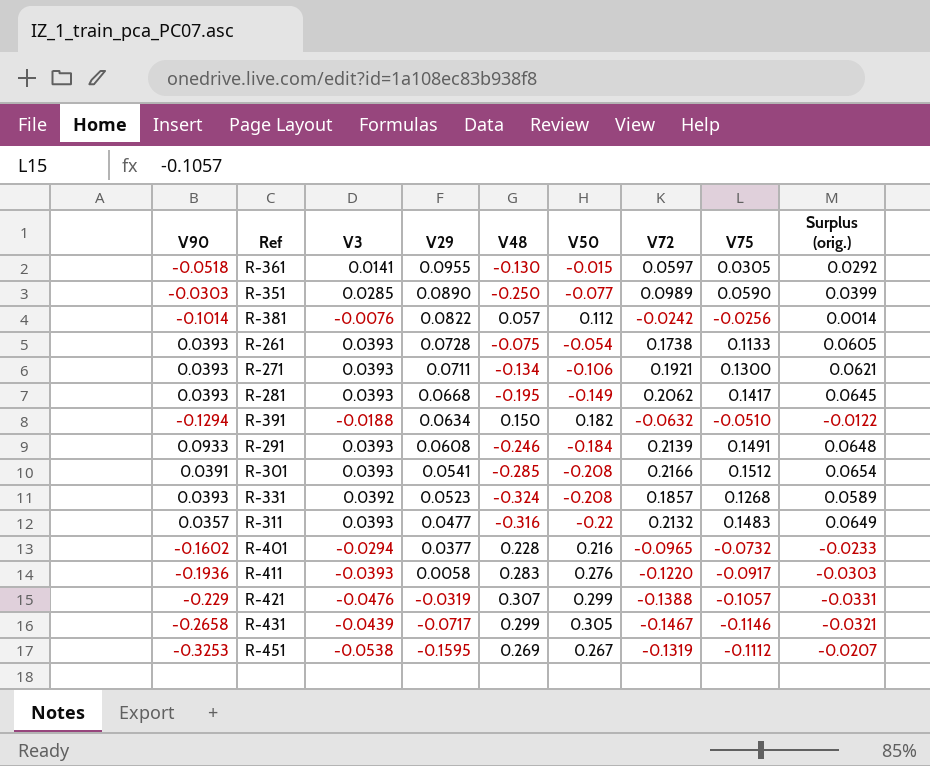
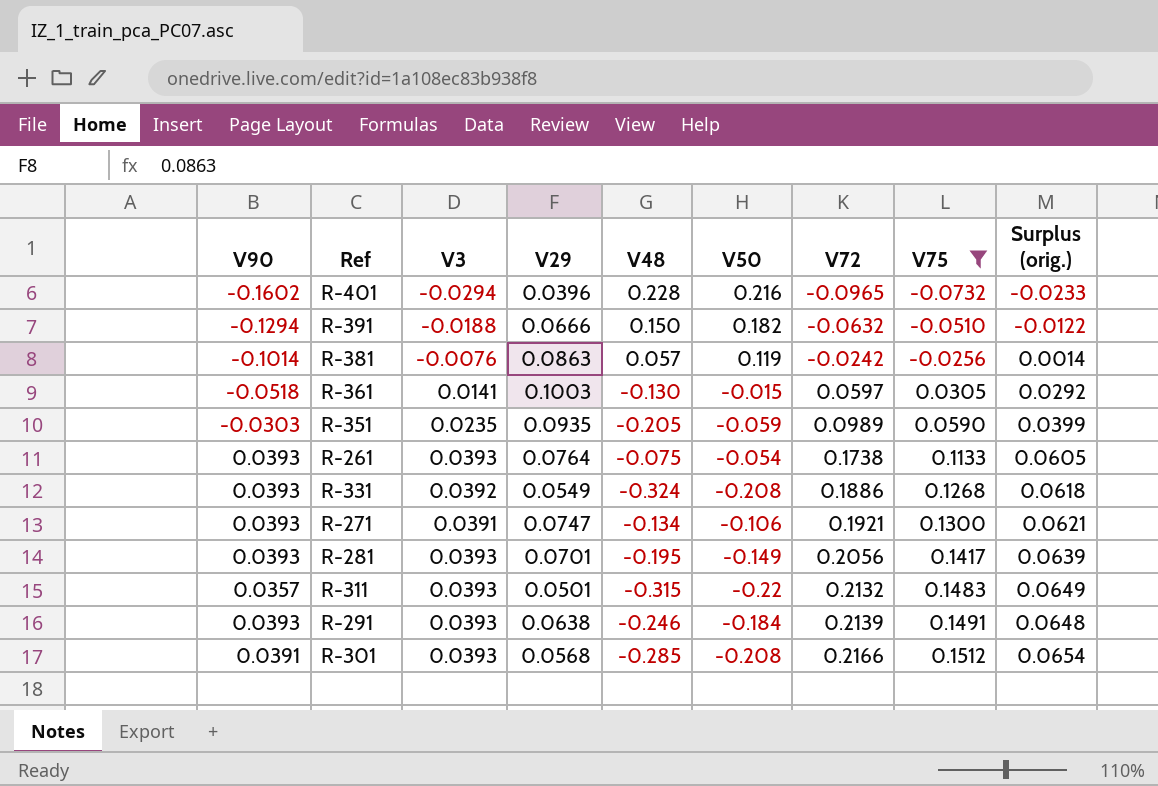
filter: none -> V75 >= -0.0732
row order: V29 descending -> V72 ascending
R-401 | V29: 0.0377 -> 0.0396
R-391 | V29: 0.0634 -> 0.0666
R-381 | V29: 0.0822 -> 0.0863
R-381 | V50: 0.112 -> 0.119
R-361 | V29: 0.0955 -> 0.1003
R-351 | V3: 0.0285 -> 0.0235
R-351 | V29: 0.0890 -> 0.0935
R-351 | V48: -0.250 -> -0.205
R-351 | V50: -0.077 -> -0.059
R-261 | V29: 0.0728 -> 0.0764
R-331 | V29: 0.0523 -> 0.0549
R-331 | V72: 0.1857 -> 0.1886
R-331 | Surplus (orig.): 0.0589 -> 0.0618
R-271 | V3: 0.0393 -> 0.0391
R-271 | V29: 0.0711 -> 0.0747
R-281 | V29: 0.0668 -> 0.0701
R-281 | V72: 0.2062 -> 0.2056
R-281 | Surplus (orig.): 0.0645 -> 0.0639
R-311 | V29: 0.0477 -> 0.0501
R-311 | V48: -0.316 -> -0.315
R-291 | V90: 0.0933 -> 0.0393
R-291 | V29: 0.0608 -> 0.0638
R-301 | V29: 0.0541 -> 0.0568

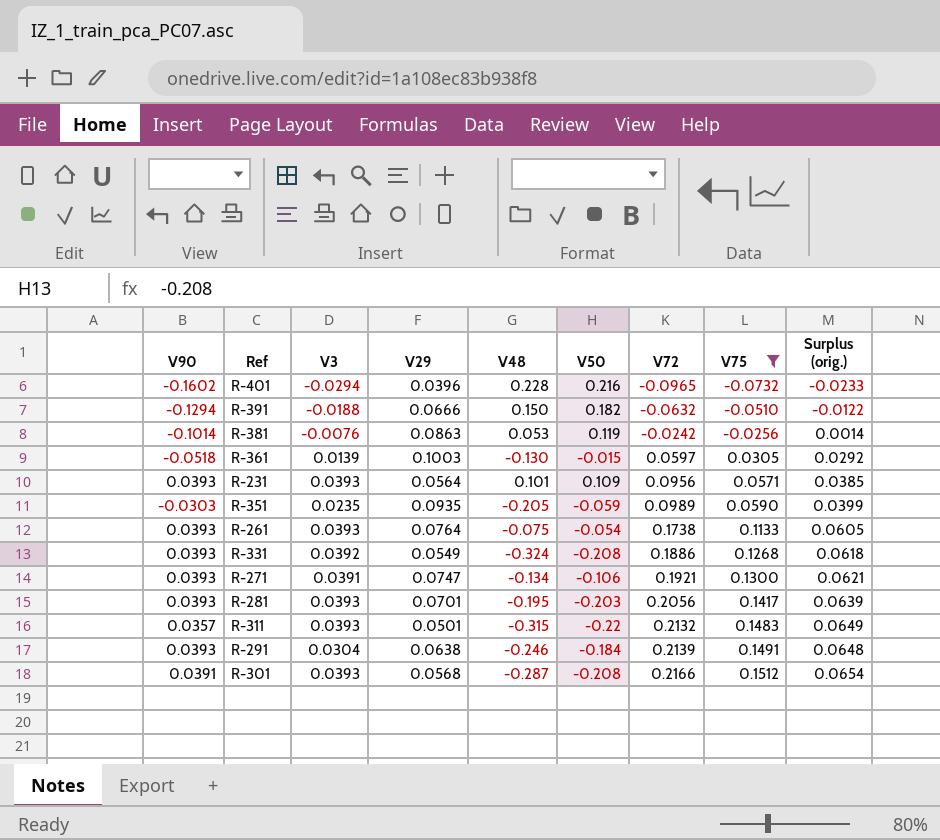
R-381 | V48: 0.057 -> 0.053
R-361 | V3: 0.0141 -> 0.0139
row R-231: none -> 0.0393 | 0.0393 | 0.0564 | 0.101 | 0.109 | 0.0956 | 0.0571 | 0.0385
R-281 | V50: -0.149 -> -0.203
R-291 | V3: 0.0393 -> 0.0304
R-301 | V48: -0.285 -> -0.287

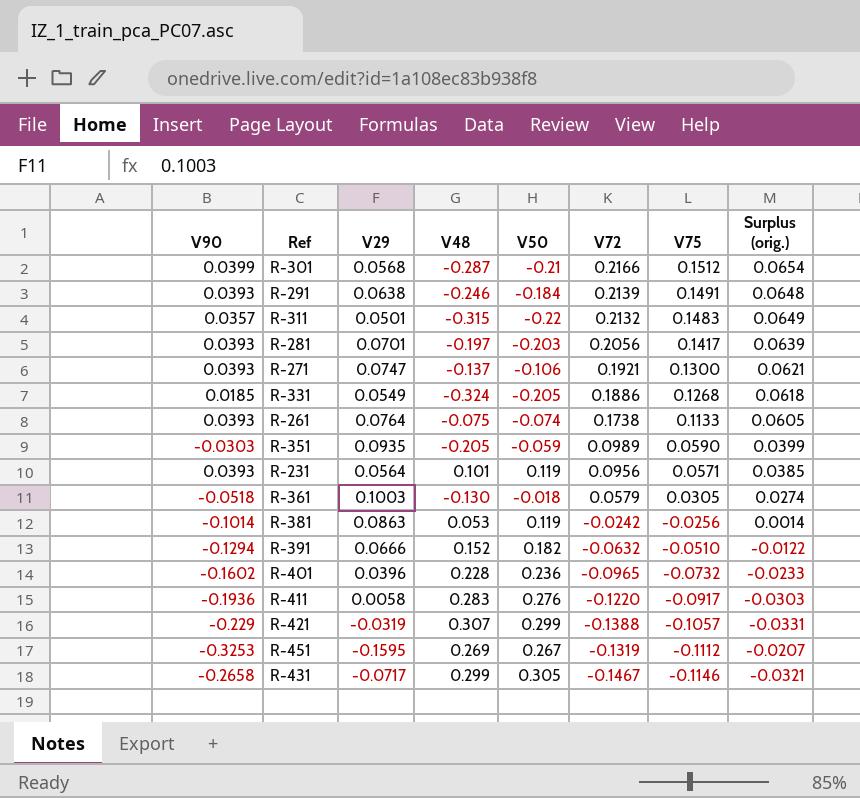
filter: V75 >= -0.0732 -> none
row order: V72 ascending -> V75 descending
column V3 | position: 3 -> none
R-301 | V90: 0.0391 -> 0.0399
R-301 | V50: -0.208 -> -0.21
R-281 | V48: -0.195 -> -0.197
R-271 | V48: -0.134 -> -0.137
R-331 | V90: 0.0393 -> 0.0185
R-331 | V50: -0.208 -> -0.205
R-261 | V50: -0.054 -> -0.074
R-231 | V50: 0.109 -> 0.119
R-361 | V50: -0.015 -> -0.018
R-361 | V72: 0.0597 -> 0.0579
R-361 | Surplus (orig.): 0.0292 -> 0.0274
R-391 | V48: 0.150 -> 0.152
R-401 | V50: 0.216 -> 0.236

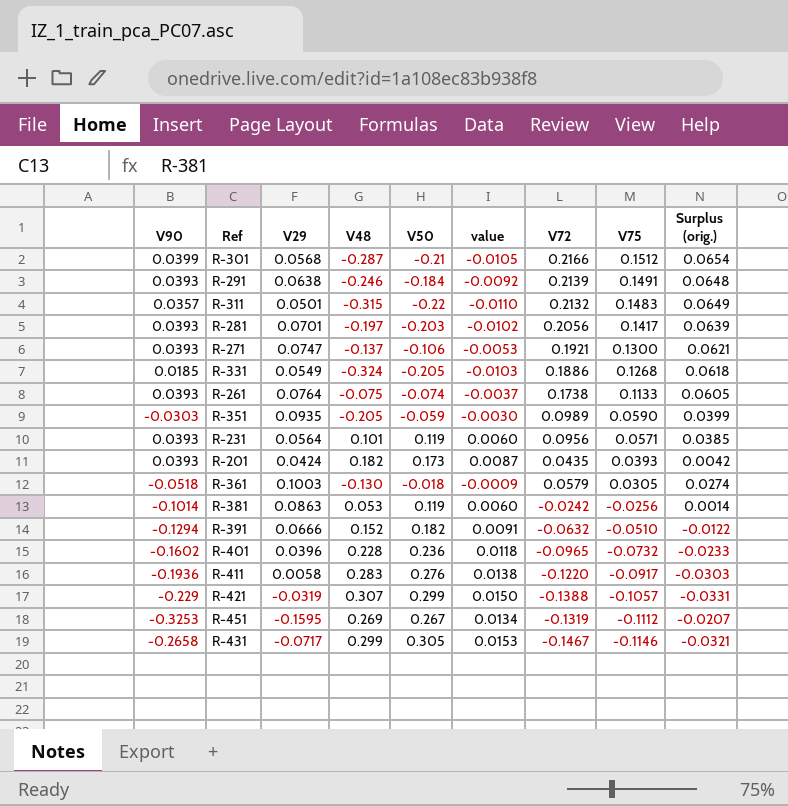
column value | formula: none -> [V50] * 0.05
row R-201: none -> 0.0393 | 0.0424 | 0.182 | 0.173 | 0.0087 | 0.0435 | 0.0393 | 0.0042

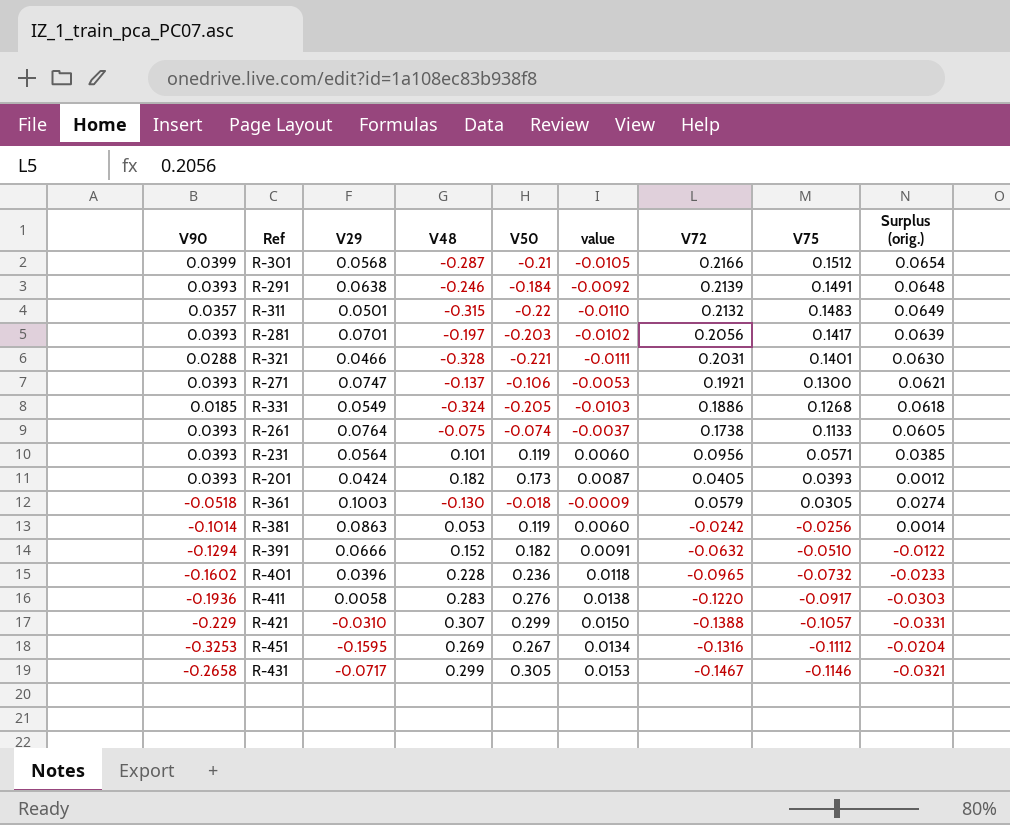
row R-351: -0.0303 | 0.0935 | -0.205 | -0.059 | -0.0030 | 0.0989 | 0.0590 | 0.0399 -> none
row R-321: none -> 0.0288 | 0.0466 | -0.328 | -0.221 | -0.0111 | 0.2031 | 0.1401 | 0.0630
R-201 | V72: 0.0435 -> 0.0405
R-201 | Surplus (orig.): 0.0042 -> 0.0012
R-421 | V29: -0.0319 -> -0.0310
R-451 | V72: -0.1319 -> -0.1316
R-451 | Surplus (orig.): -0.0207 -> -0.0204

